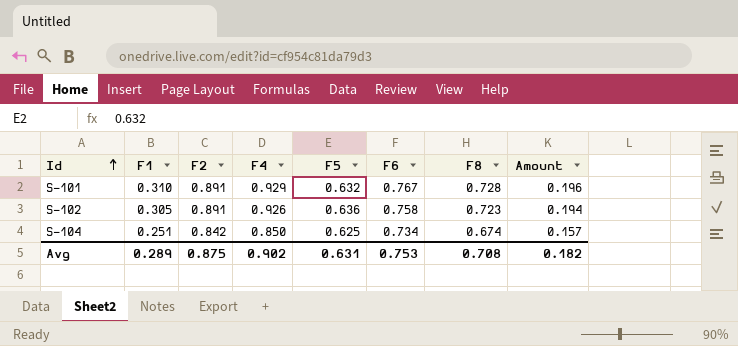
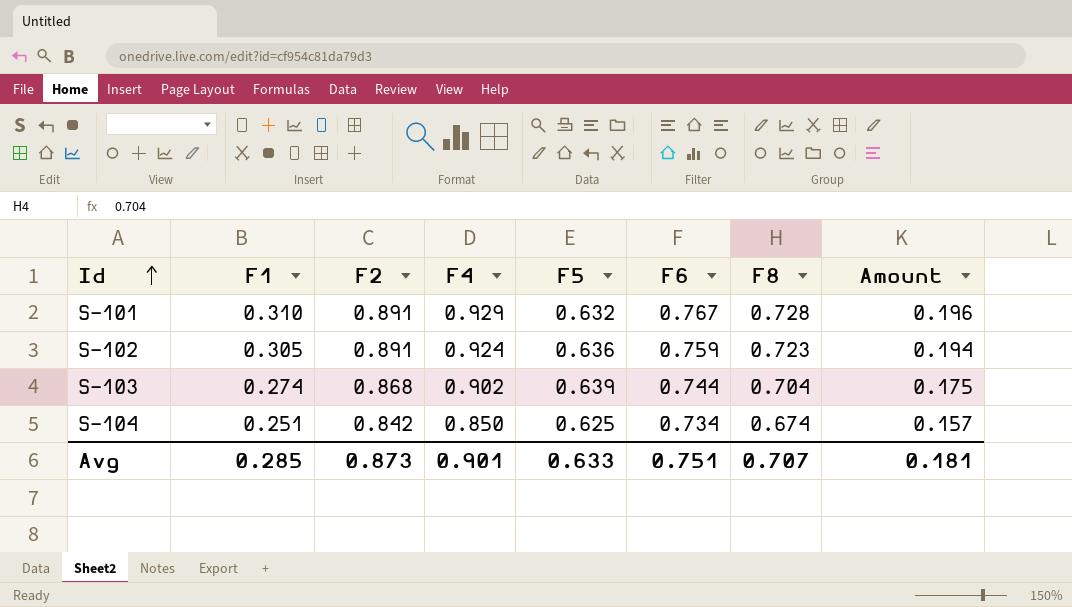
S-102 | F4: 0.926 -> 0.924
S-102 | F6: 0.758 -> 0.759
row S-103: none -> 0.274 | 0.868 | 0.902 | 0.639 | 0.744 | 0.704 | 0.175
Avg | F1: 0.289 -> 0.285
Avg | F2: 0.875 -> 0.873
Avg | F4: 0.902 -> 0.901
Avg | F5: 0.631 -> 0.633
Avg | F6: 0.753 -> 0.751
Avg | F8: 0.708 -> 0.707
Avg | Amount: 0.182 -> 0.181

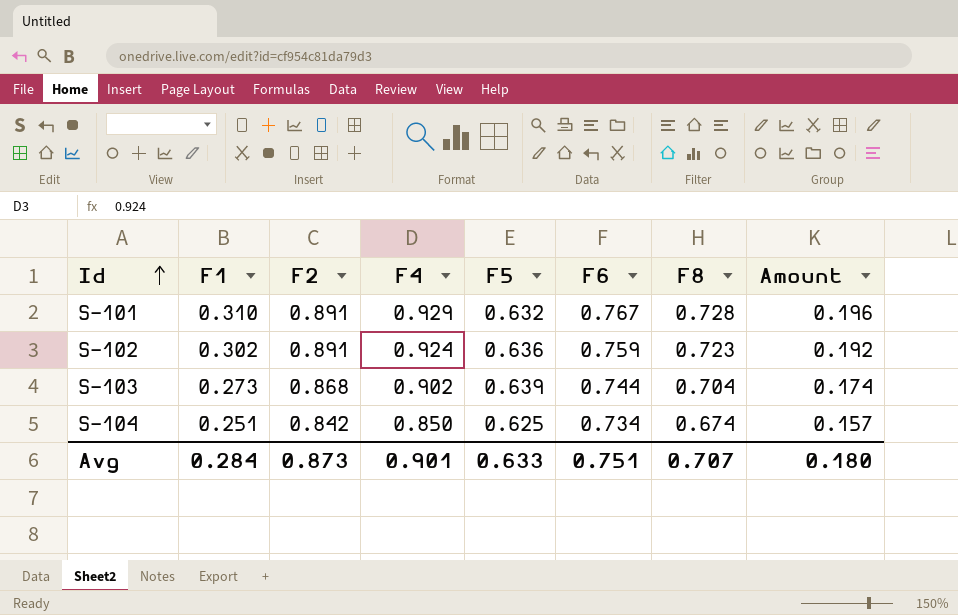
S-102 | F1: 0.305 -> 0.302
S-102 | Amount: 0.194 -> 0.192
S-103 | F1: 0.274 -> 0.273
S-103 | Amount: 0.175 -> 0.174
Avg | F1: 0.285 -> 0.284
Avg | Amount: 0.181 -> 0.180

